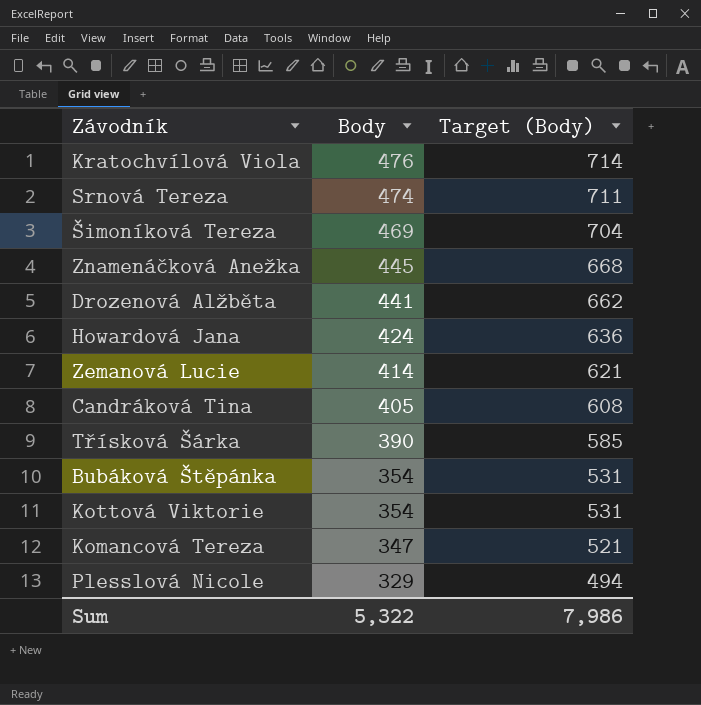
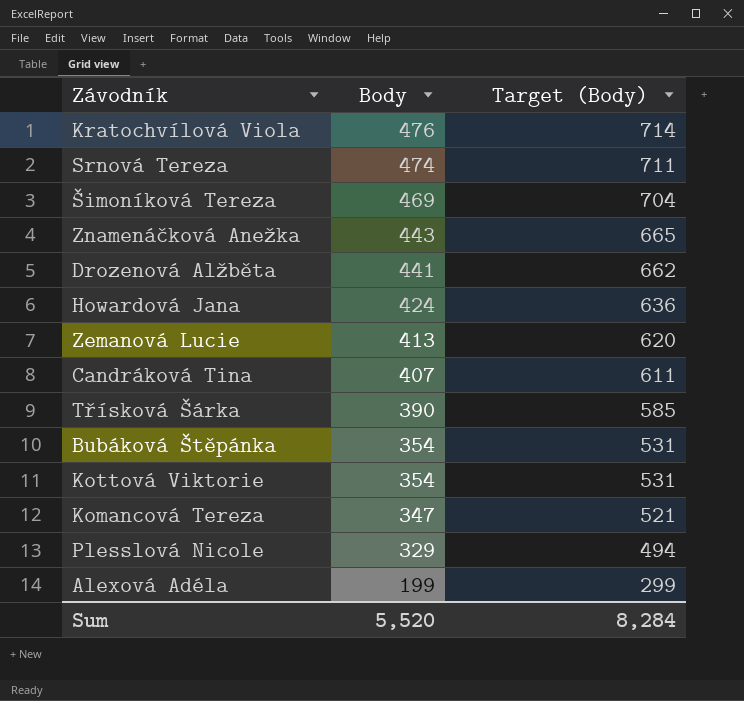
Znamenáčková Anežka | Body: 445 -> 443
Znamenáčková Anežka | Target (Body): 668 -> 665
Zemanová Lucie | Body: 414 -> 413
Zemanová Lucie | Target (Body): 621 -> 620
Candráková Tina | Body: 405 -> 407
Candráková Tina | Target (Body): 608 -> 611
row Alexová Adéla: none -> 199 | 299
Sum | Body: 5,322 -> 5,520
Sum | Target (Body): 7,986 -> 8,284

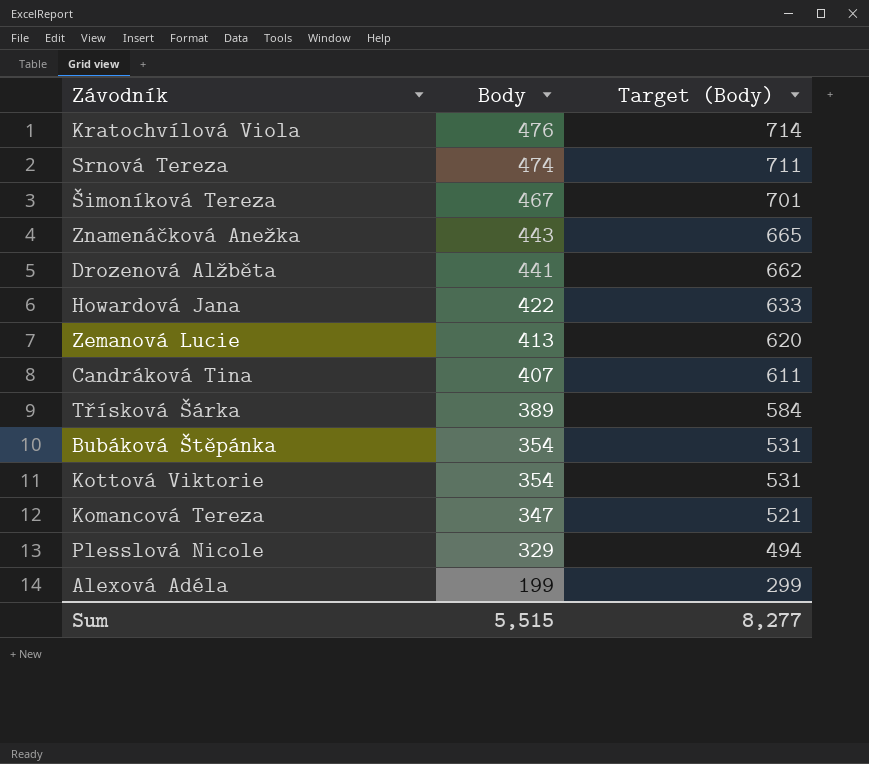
Šimoníková Tereza | Body: 469 -> 467
Šimoníková Tereza | Target (Body): 704 -> 701
Howardová Jana | Body: 424 -> 422
Howardová Jana | Target (Body): 636 -> 633
Třísková Šárka | Body: 390 -> 389
Třísková Šárka | Target (Body): 585 -> 584
Sum | Body: 5,520 -> 5,515
Sum | Target (Body): 8,284 -> 8,277

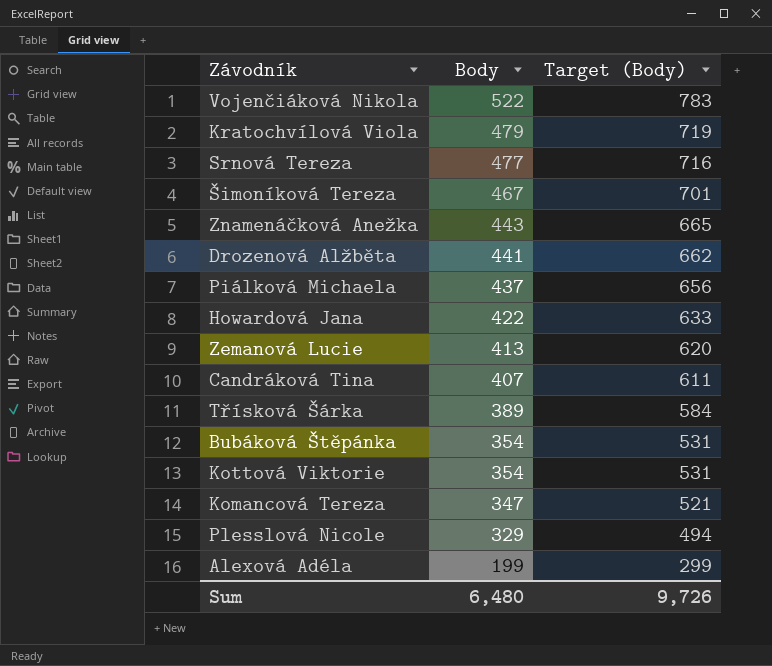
row Vojenčiáková Nikola: none -> 522 | 783
Kratochvílová Viola | Body: 476 -> 479
Kratochvílová Viola | Target (Body): 714 -> 719
Srnová Tereza | Body: 474 -> 477
Srnová Tereza | Target (Body): 711 -> 716
row Piálková Michaela: none -> 437 | 656
Sum | Body: 5,515 -> 6,480
Sum | Target (Body): 8,277 -> 9,726

